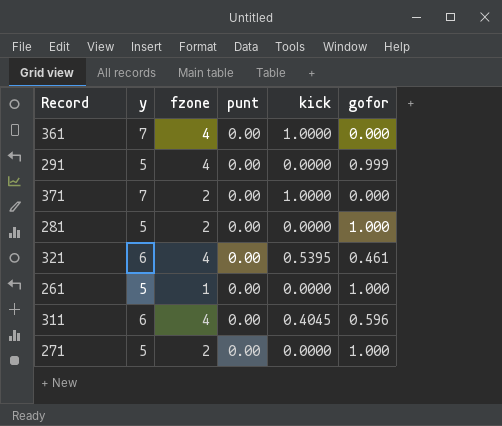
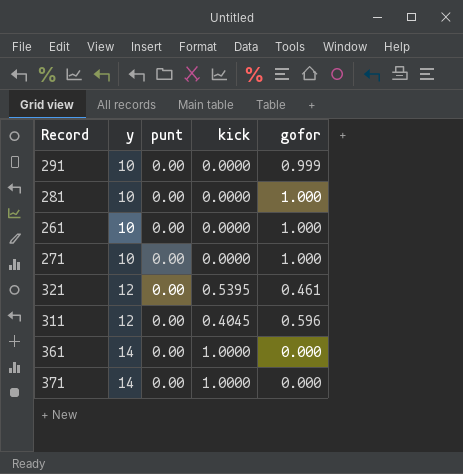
row order: none -> y ascending
column fzone | position: 3 -> none
291 | y: 5 -> 10
281 | y: 5 -> 10
261 | y: 5 -> 10
271 | y: 5 -> 10
321 | y: 6 -> 12
311 | y: 6 -> 12
361 | y: 7 -> 14
371 | y: 7 -> 14

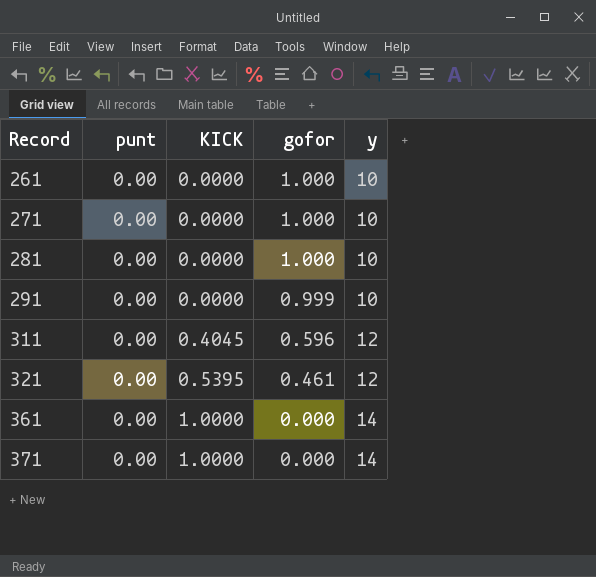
row order: y ascending -> Record ascending
column name: kick -> KICK
column y | position: 2 -> 5

